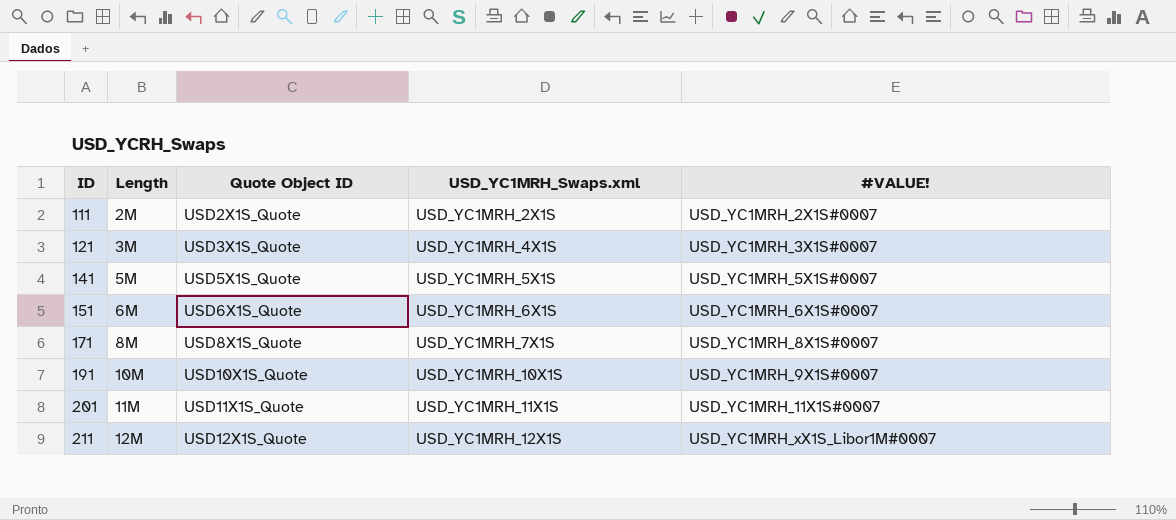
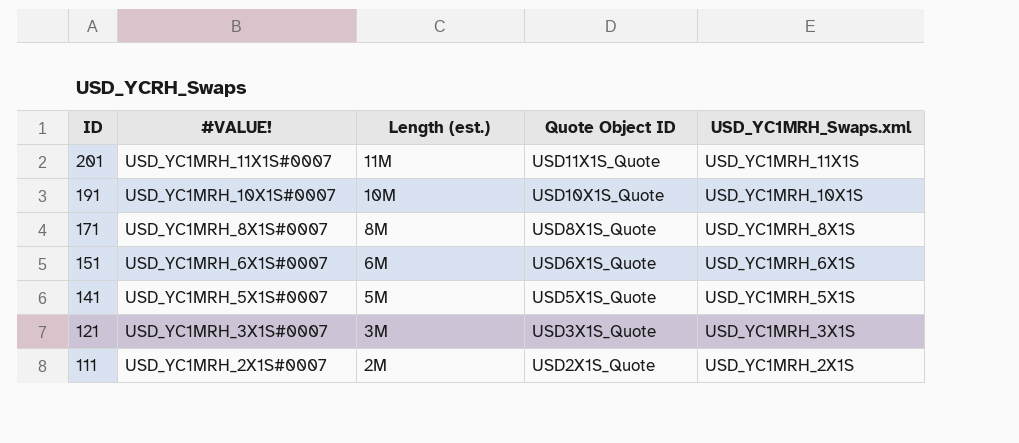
row order: ID ascending -> ID descending
column #VALUE! | position: 5 -> 2
column name: Length -> Length (est.)
row 211: 12M | USD12X1S_Quote | USD_YC1MRH_12X1S | USD_YC1MRH_xX1S_Libor1M#0007 -> none
191 | #VALUE!: USD_YC1MRH_9X1S#0007 -> USD_YC1MRH_10X1S#0007
171 | USD_YC1MRH_Swaps.xml: USD_YC1MRH_7X1S -> USD_YC1MRH_8X1S
121 | USD_YC1MRH_Swaps.xml: USD_YC1MRH_4X1S -> USD_YC1MRH_3X1S

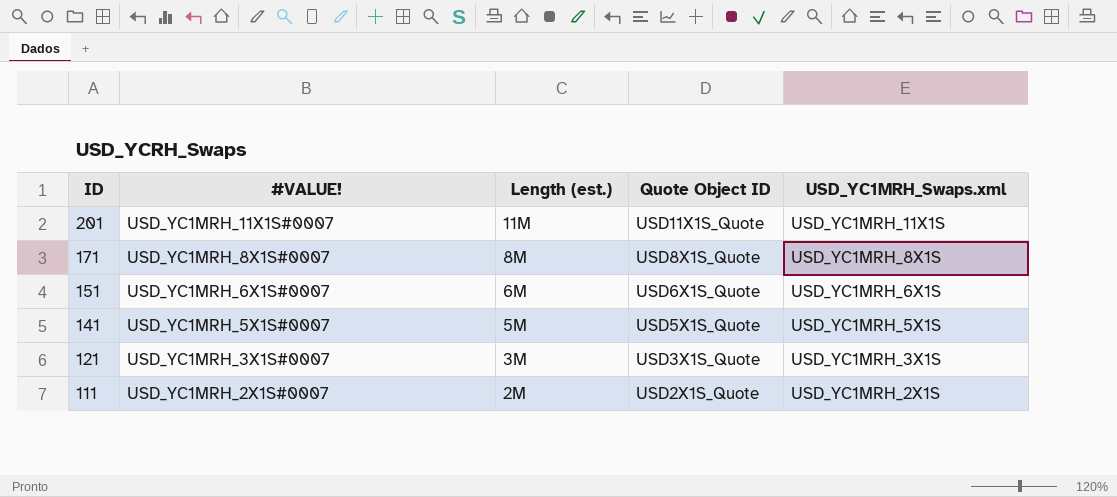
row 191: USD_YC1MRH_10X1S#0007 | 10M | USD10X1S_Quote | USD_YC1MRH_10X1S -> none

